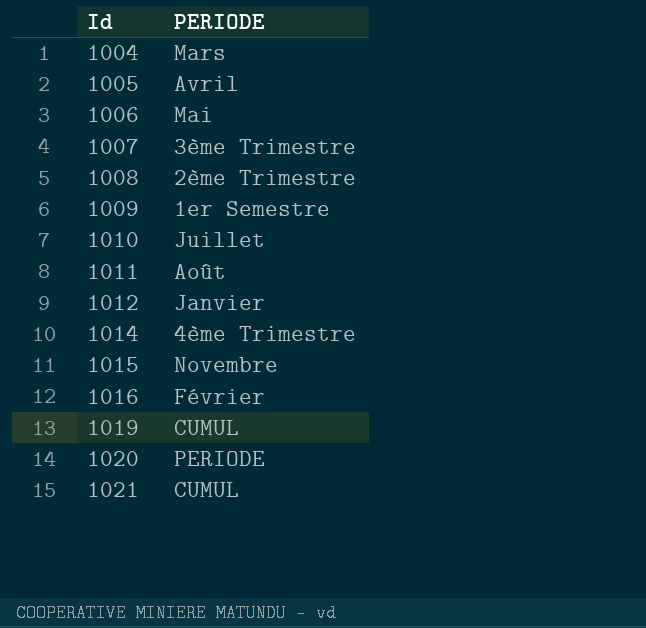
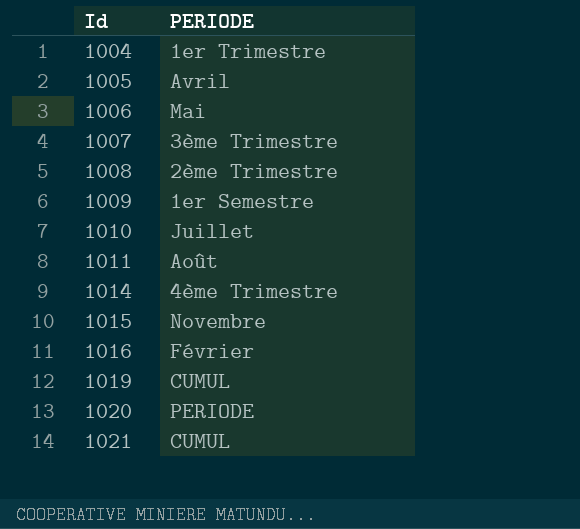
row 1012: Janvier -> none
1004 | PERIODE: Mars -> 1er Trimestre

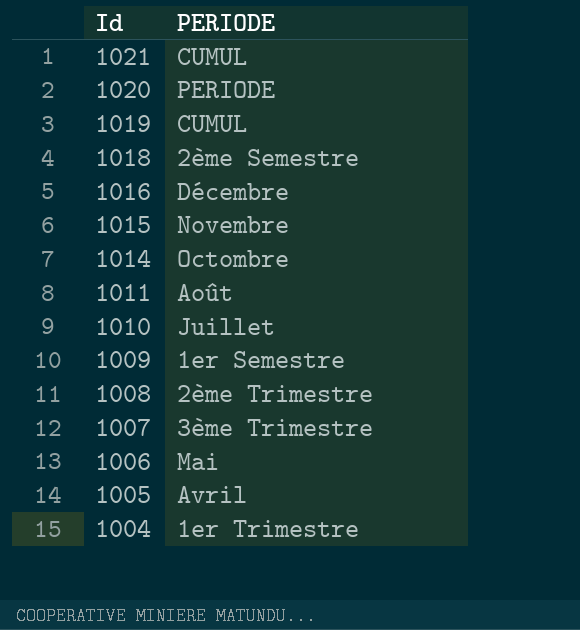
row order: Id ascending -> Id descending
row 1018: none -> 2ème Semestre
1016 | PERIODE: Février -> Décembre
1014 | PERIODE: 4ème Trimestre -> Octombre

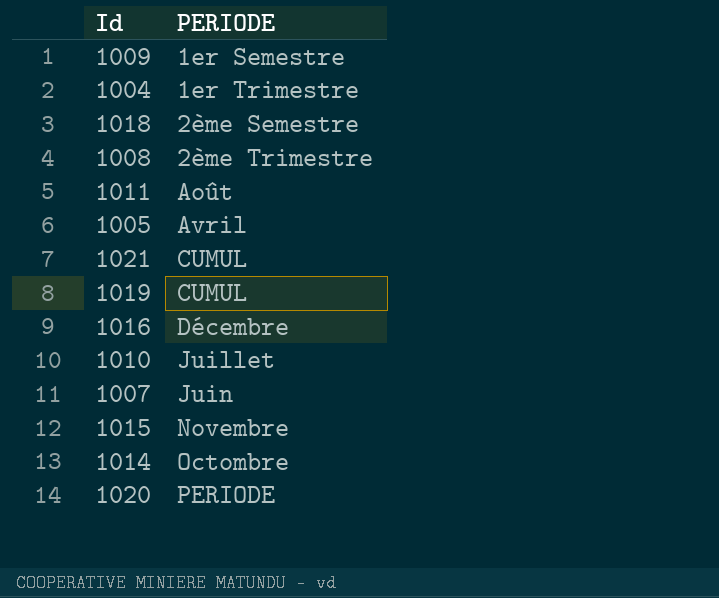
row order: Id descending -> PERIODE ascending
row 1006: Mai -> none
1007 | PERIODE: 3ème Trimestre -> Juin

